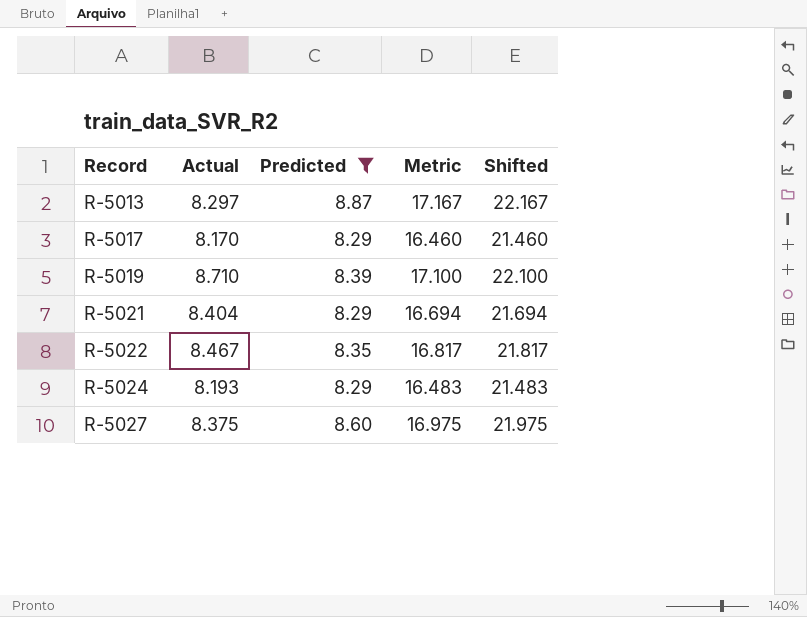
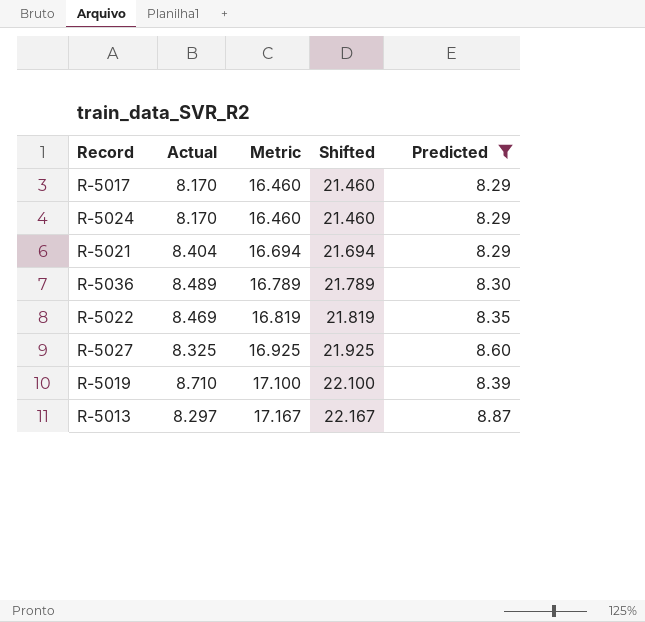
row order: Record ascending -> Metric ascending
column Predicted | position: 3 -> 5
R-5024 | Actual: 8.193 -> 8.170
R-5024 | Metric: 16.483 -> 16.460
R-5024 | Shifted: 21.483 -> 21.460
row R-5036: none -> 8.489 | 16.789 | 21.789 | 8.30
R-5022 | Actual: 8.467 -> 8.469
R-5022 | Metric: 16.817 -> 16.819
R-5022 | Shifted: 21.817 -> 21.819
R-5027 | Actual: 8.375 -> 8.325
R-5027 | Metric: 16.975 -> 16.925
R-5027 | Shifted: 21.975 -> 21.925

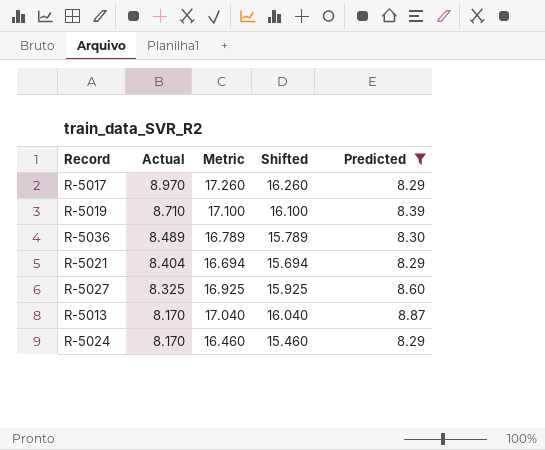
row order: Metric ascending -> Actual descending
column Shifted | formula: [Metric] + 5 -> [Metric] - 1
row R-5022: 8.469 | 16.819 | 21.819 | 8.35 -> none
R-5017 | Actual: 8.170 -> 8.970
R-5017 | Metric: 16.460 -> 17.260
R-5013 | Actual: 8.297 -> 8.170
R-5013 | Metric: 17.167 -> 17.040

